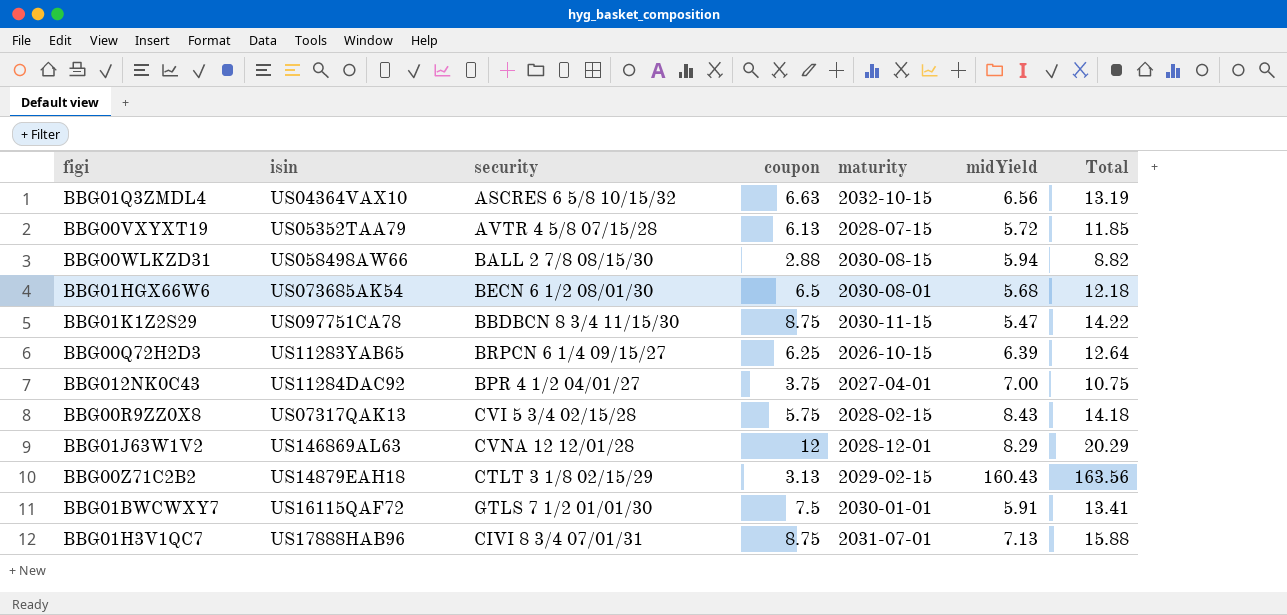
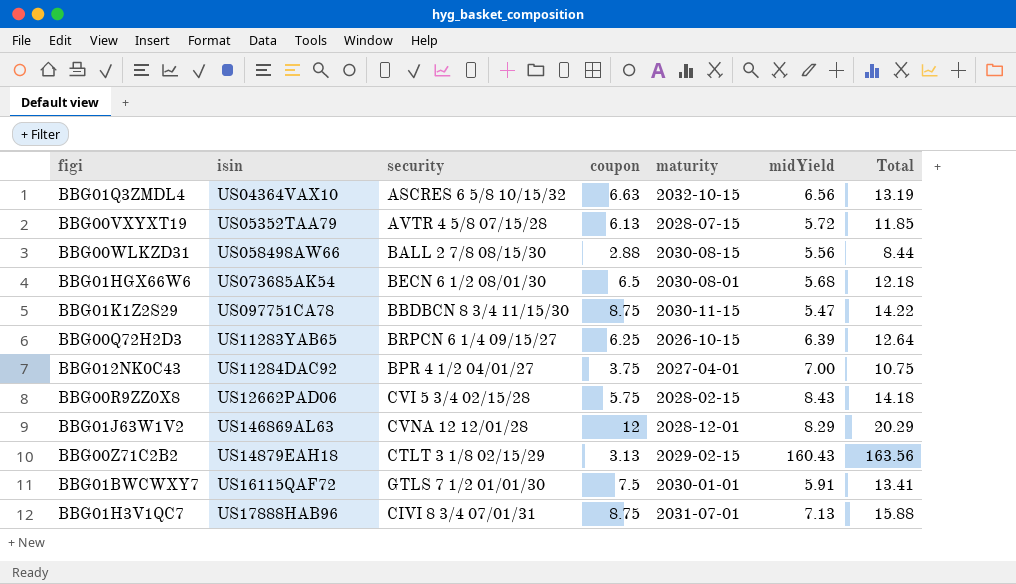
BBG00WLKZD31 | midYield: 5.94 -> 5.56
BBG00WLKZD31 | Total: 8.82 -> 8.44
BBG00R9ZZ0X8 | isin: US07317QAK13 -> US12662PAD06

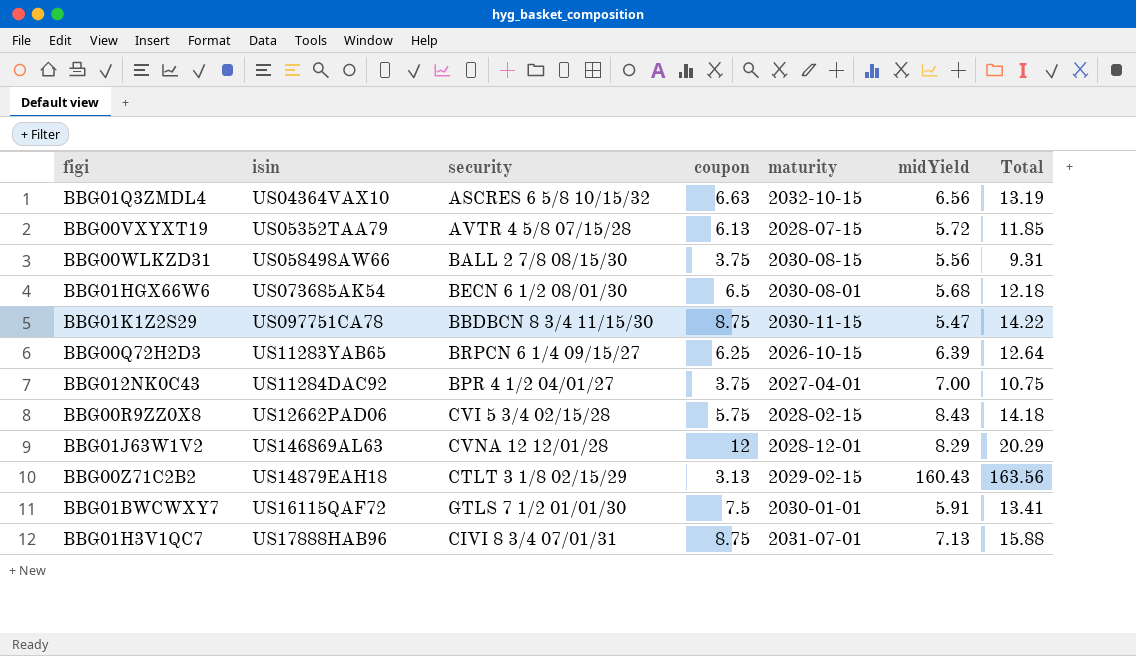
BBG00WLKZD31 | coupon: 2.88 -> 3.75
BBG00WLKZD31 | Total: 8.44 -> 9.31

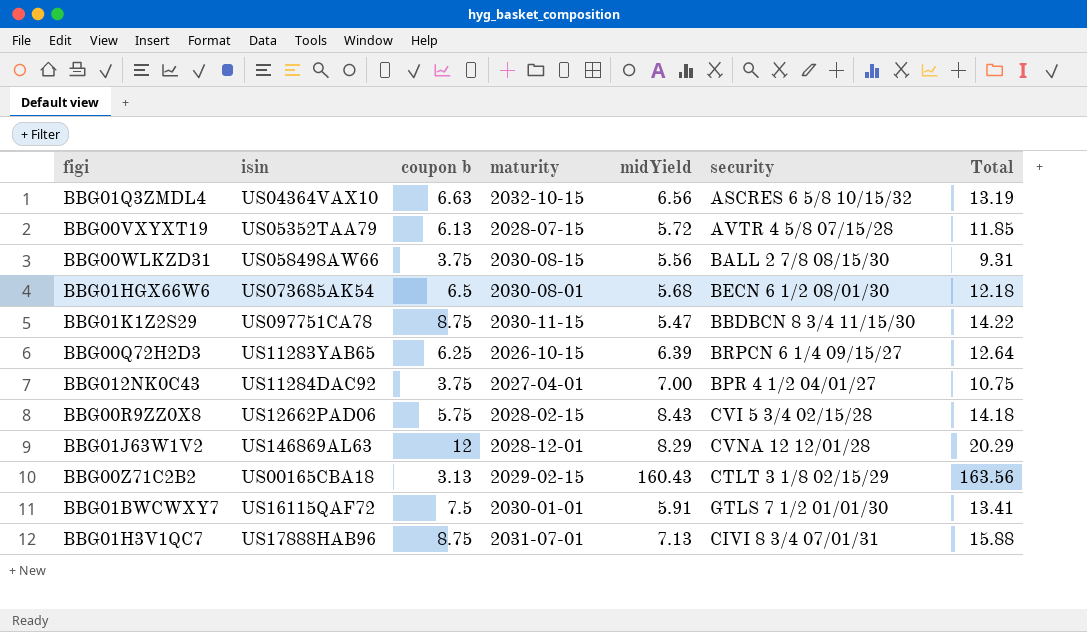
column name: coupon -> coupon b
column security | position: 3 -> 6
BBG00Z71C2B2 | isin: US14879EAH18 -> US00165CBA18

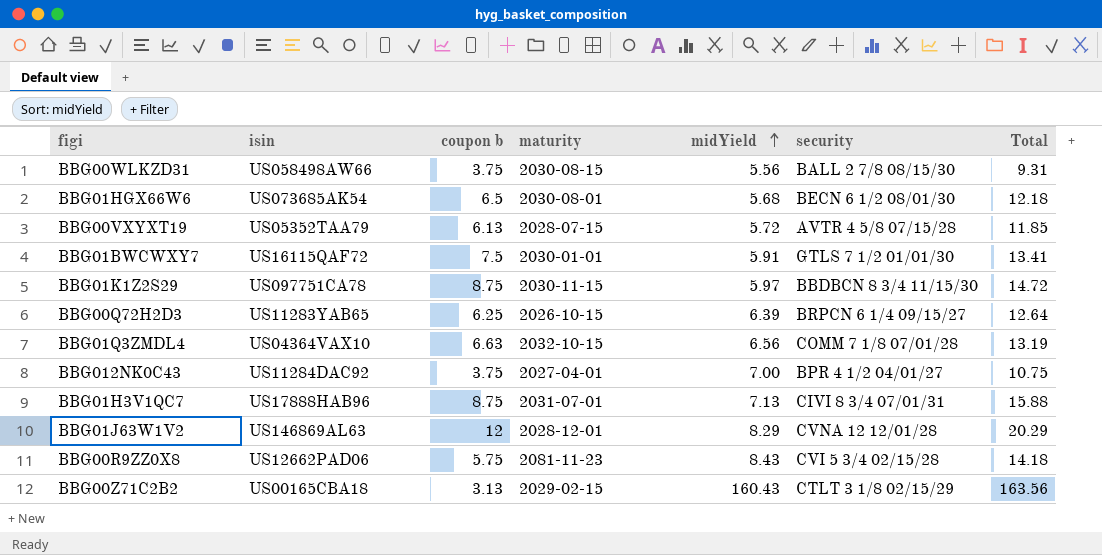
row order: none -> midYield ascending
BBG01K1Z2S29 | midYield: 5.47 -> 5.97
BBG01K1Z2S29 | Total: 14.22 -> 14.72
BBG01Q3ZMDL4 | security: ASCRES 6 5/8 10/15/32 -> COMM 7 1/8 07/01/28
BBG00R9ZZ0X8 | maturity: 2028-02-15 -> 2081-11-23

